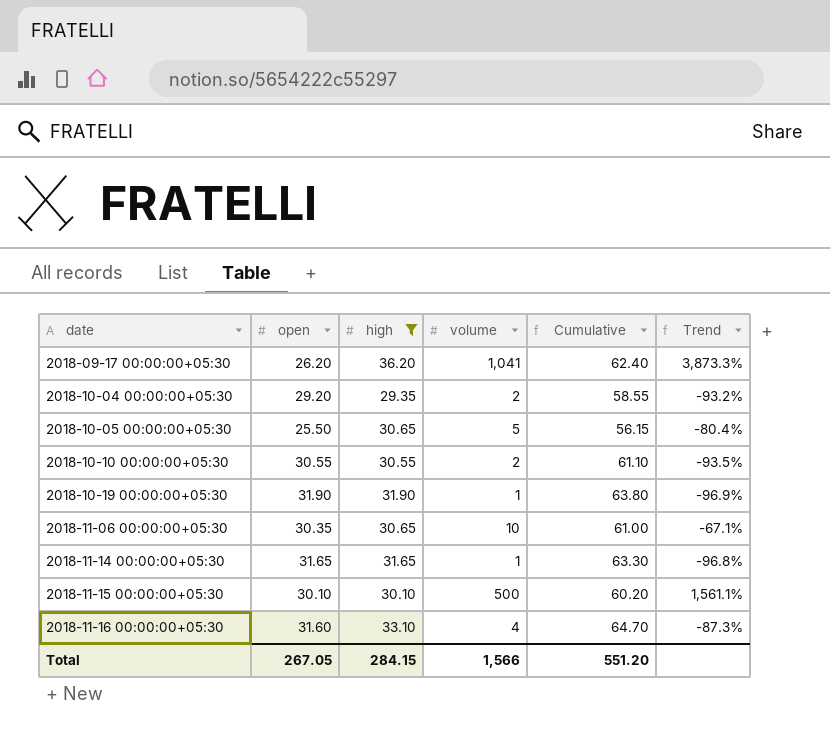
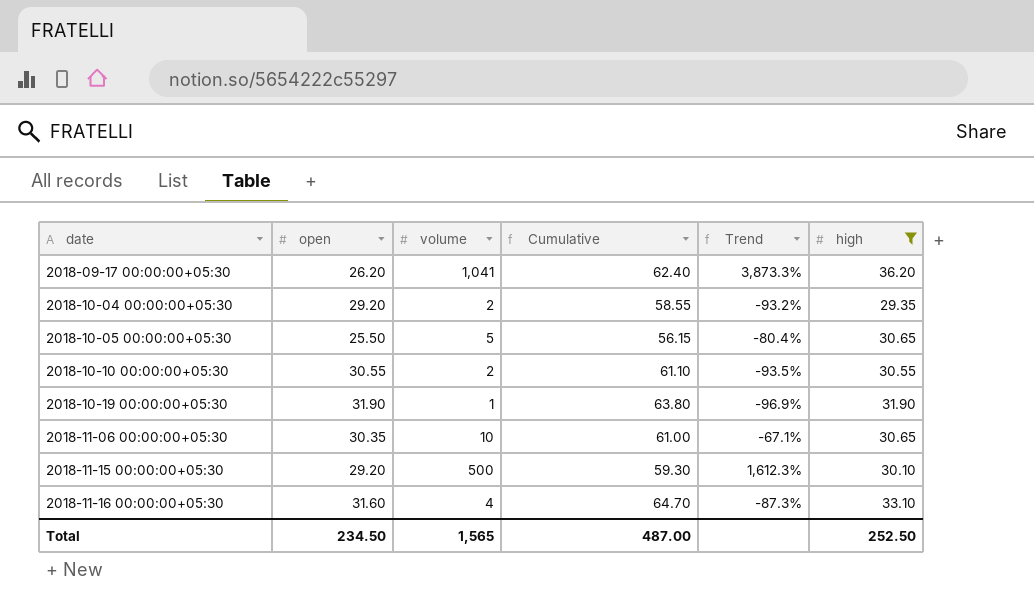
column high | position: 3 -> 6
row 2018-11-14 00:00:00+05:30: 31.65 | 31.65 | 1 | 63.30 | -96.8% -> none
2018-11-15 00:00:00+05:30 | open: 30.10 -> 29.20
2018-11-15 00:00:00+05:30 | Cumulative: 60.20 -> 59.30
2018-11-15 00:00:00+05:30 | Trend: 1,561.1% -> 1,612.3%
Total | open: 267.05 -> 234.50
Total | volume: 1,566 -> 1,565
Total | Cumulative: 551.20 -> 487.00
Total | high: 284.15 -> 252.50

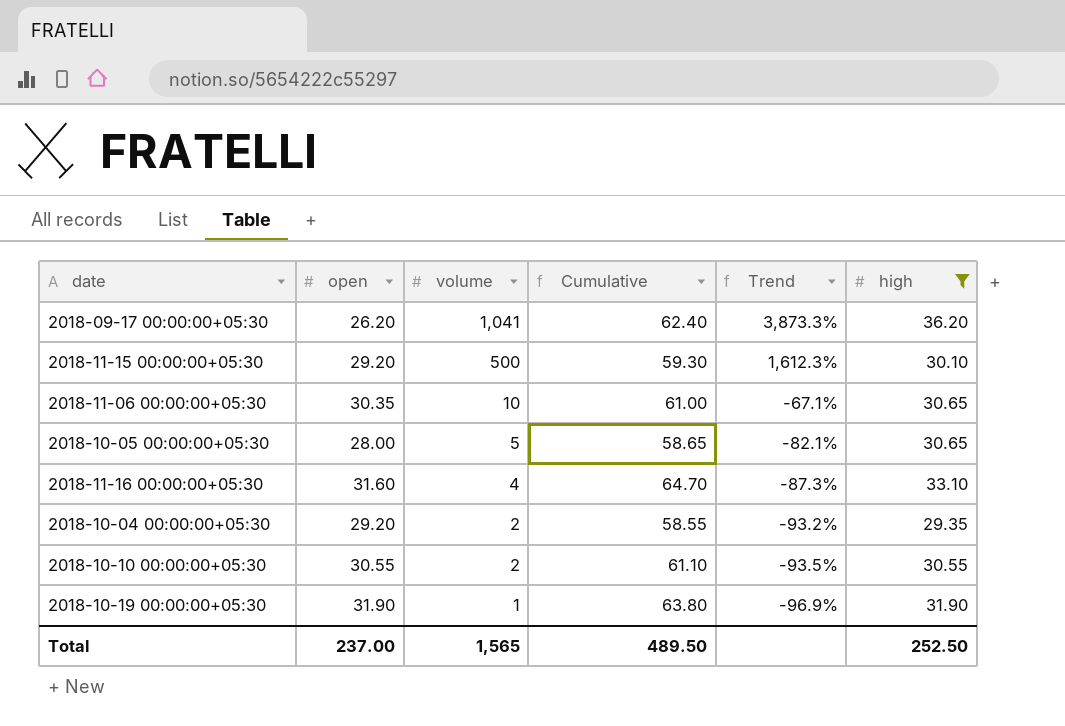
row order: date ascending -> volume descending
2018-10-05 00:00:00+05:30 | open: 25.50 -> 28.00
2018-10-05 00:00:00+05:30 | Cumulative: 56.15 -> 58.65
2018-10-05 00:00:00+05:30 | Trend: -80.4% -> -82.1%
Total | open: 234.50 -> 237.00
Total | Cumulative: 487.00 -> 489.50

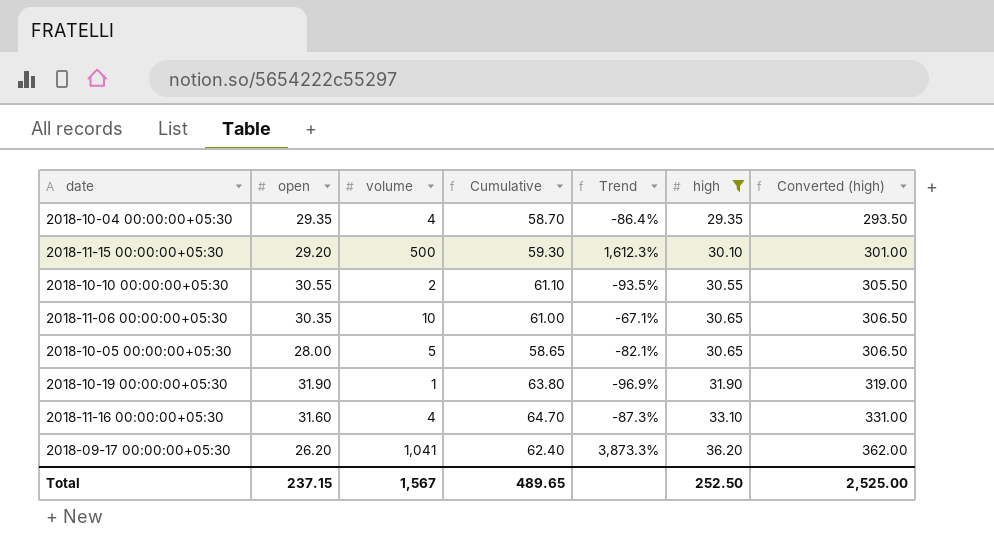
row order: volume descending -> high ascending
column Converted (high) | formula: none -> [high] * 10
2018-10-04 00:00:00+05:30 | open: 29.20 -> 29.35
2018-10-04 00:00:00+05:30 | volume: 2 -> 4
2018-10-04 00:00:00+05:30 | Cumulative: 58.55 -> 58.70
2018-10-04 00:00:00+05:30 | Trend: -93.2% -> -86.4%
Total | open: 237.00 -> 237.15
Total | volume: 1,565 -> 1,567
Total | Cumulative: 489.50 -> 489.65

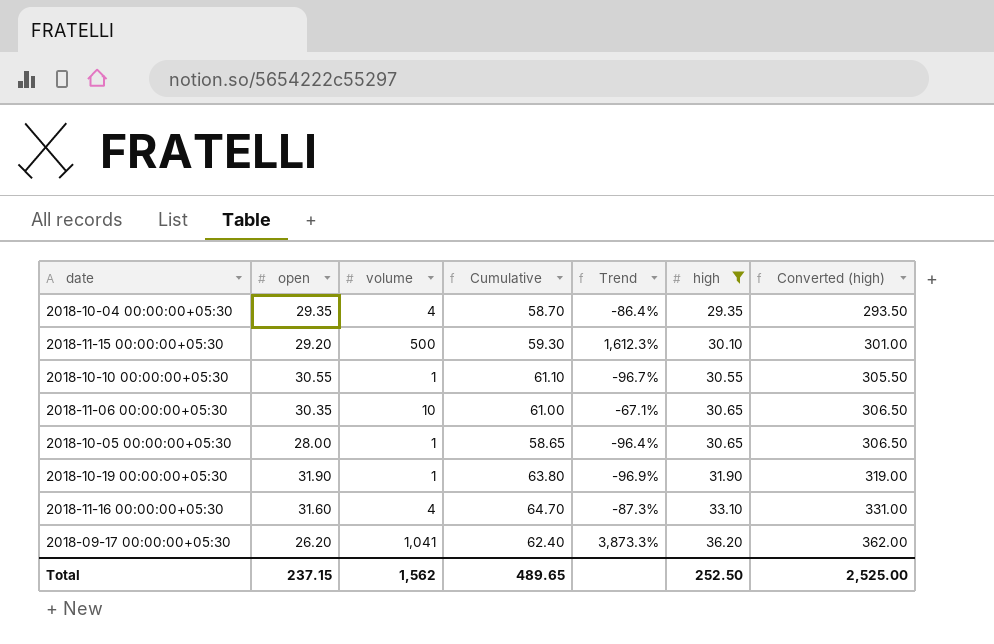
2018-10-10 00:00:00+05:30 | volume: 2 -> 1
2018-10-10 00:00:00+05:30 | Trend: -93.5% -> -96.7%
2018-10-05 00:00:00+05:30 | volume: 5 -> 1
2018-10-05 00:00:00+05:30 | Trend: -82.1% -> -96.4%
Total | volume: 1,567 -> 1,562

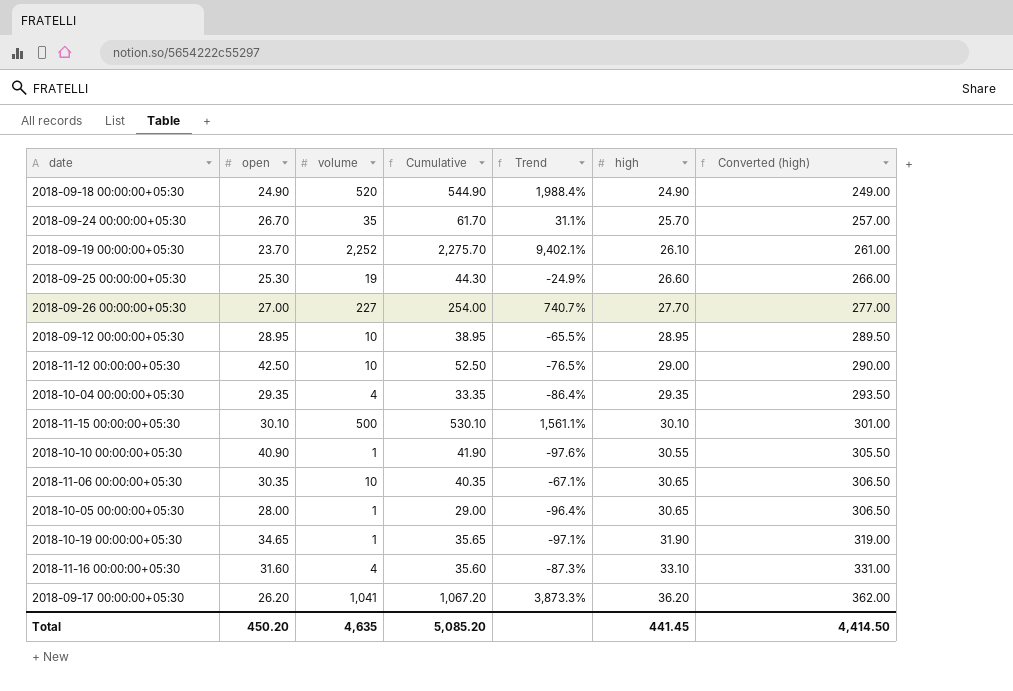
filter: high >= 29.35 -> none
column Cumulative | formula: [open] + [high] -> [open] + [volume]
2018-11-15 00:00:00+05:30 | open: 29.20 -> 30.10
2018-11-15 00:00:00+05:30 | Trend: 1,612.3% -> 1,561.1%
2018-10-10 00:00:00+05:30 | open: 30.55 -> 40.90
2018-10-10 00:00:00+05:30 | Trend: -96.7% -> -97.6%
2018-10-19 00:00:00+05:30 | open: 31.90 -> 34.65
2018-10-19 00:00:00+05:30 | Trend: -96.9% -> -97.1%
Total | open: 237.15 -> 450.20
Total | volume: 1,562 -> 4,635
Total | Cumulative: 489.65 -> 5,085.20
Total | high: 252.50 -> 441.45
Total | Converted (high): 2,525.00 -> 4,414.50

